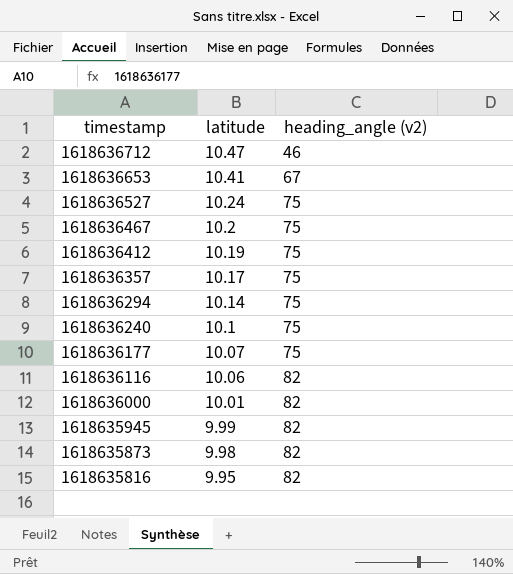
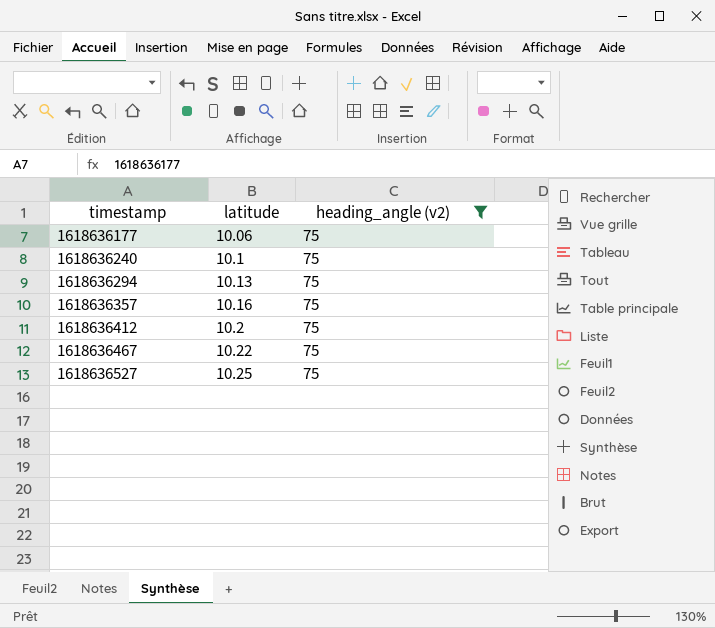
filter: none -> heading_angle (v2) = 75
row order: timestamp descending -> timestamp ascending
1618636177 | latitude: 10.07 -> 10.06
1618636294 | latitude: 10.14 -> 10.13
1618636357 | latitude: 10.17 -> 10.16
1618636412 | latitude: 10.19 -> 10.2
1618636467 | latitude: 10.2 -> 10.22
1618636527 | latitude: 10.24 -> 10.25

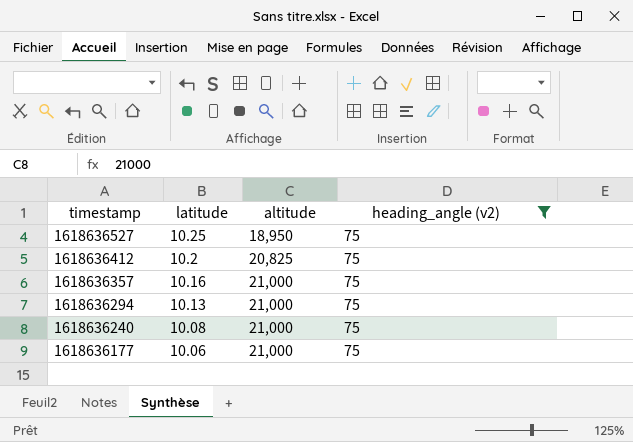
row order: timestamp ascending -> timestamp descending
column altitude | position: none -> 3
row 1618636467: 10.22 | 75 -> none
1618636240 | latitude: 10.1 -> 10.08

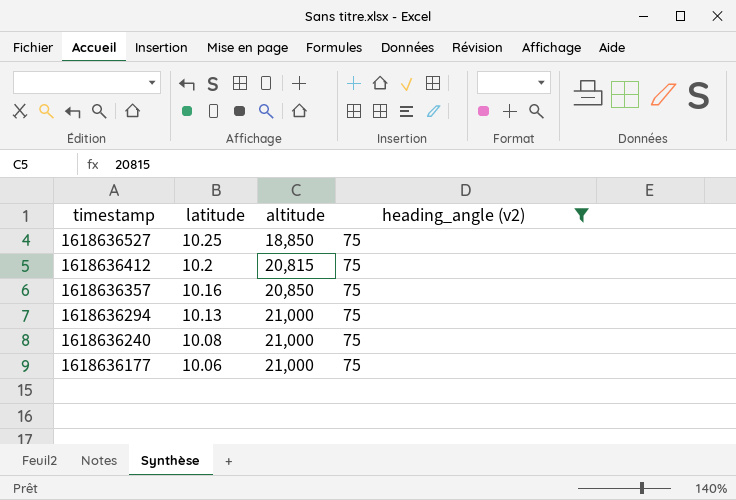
1618636527 | altitude: 18,950 -> 18,850
1618636412 | altitude: 20,825 -> 20,815
1618636357 | altitude: 21,000 -> 20,850

